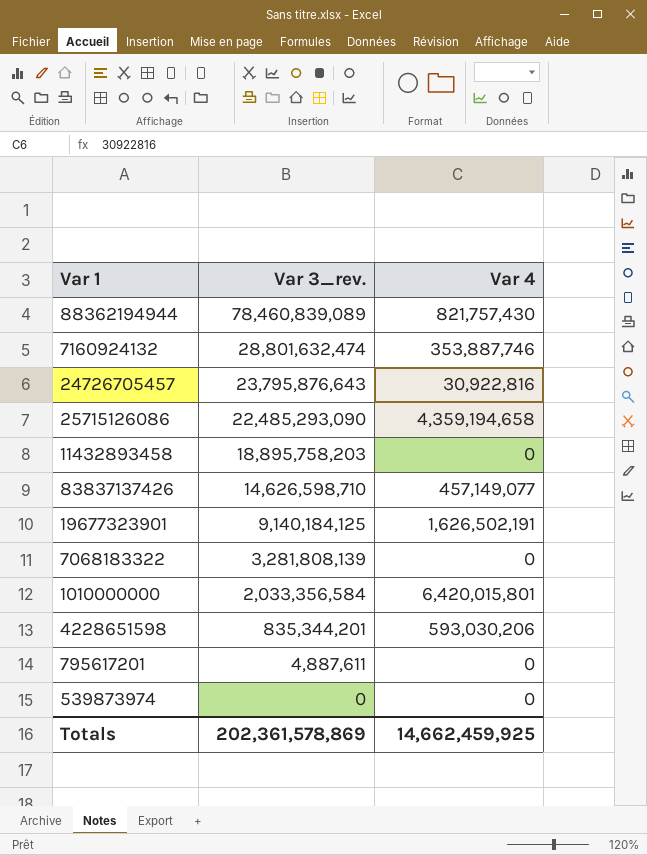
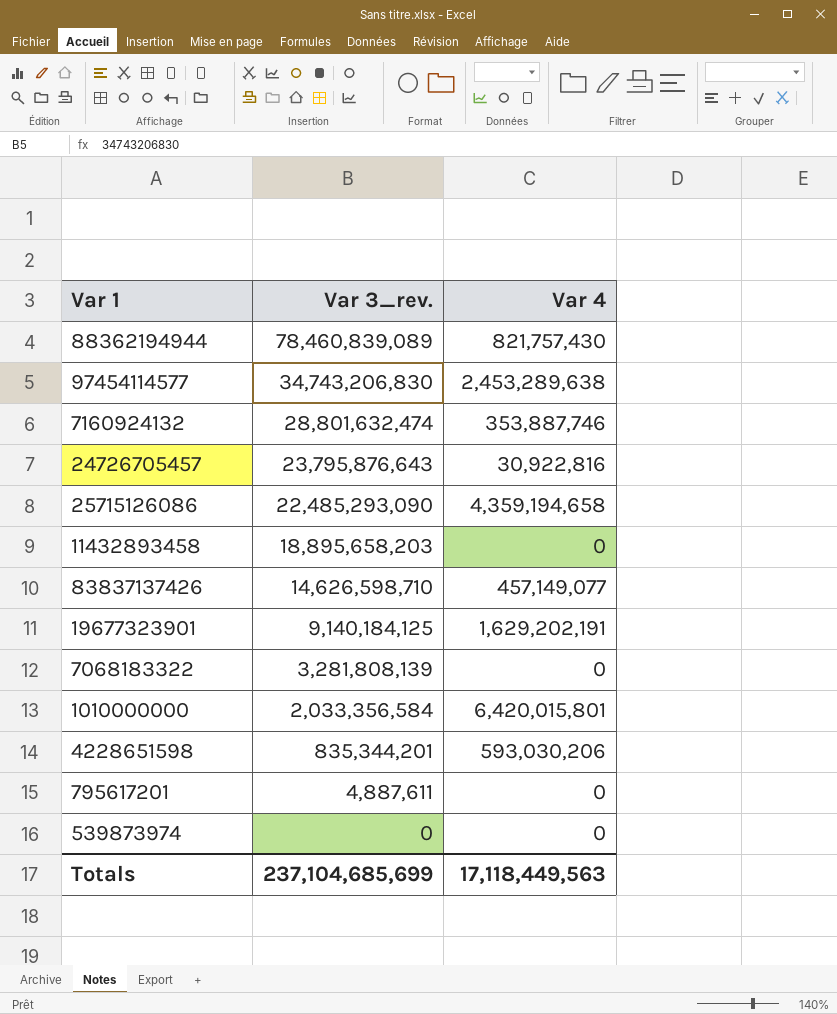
row 97454114577: none -> 34,743,206,830 | 2,453,289,638
11432893458 | Var 3_rev.: 18,895,758,203 -> 18,895,658,203
19677323901 | Var 4: 1,626,502,191 -> 1,629,202,191
Totals | Var 3_rev.: 202,361,578,869 -> 237,104,685,699
Totals | Var 4: 14,662,459,925 -> 17,118,449,563

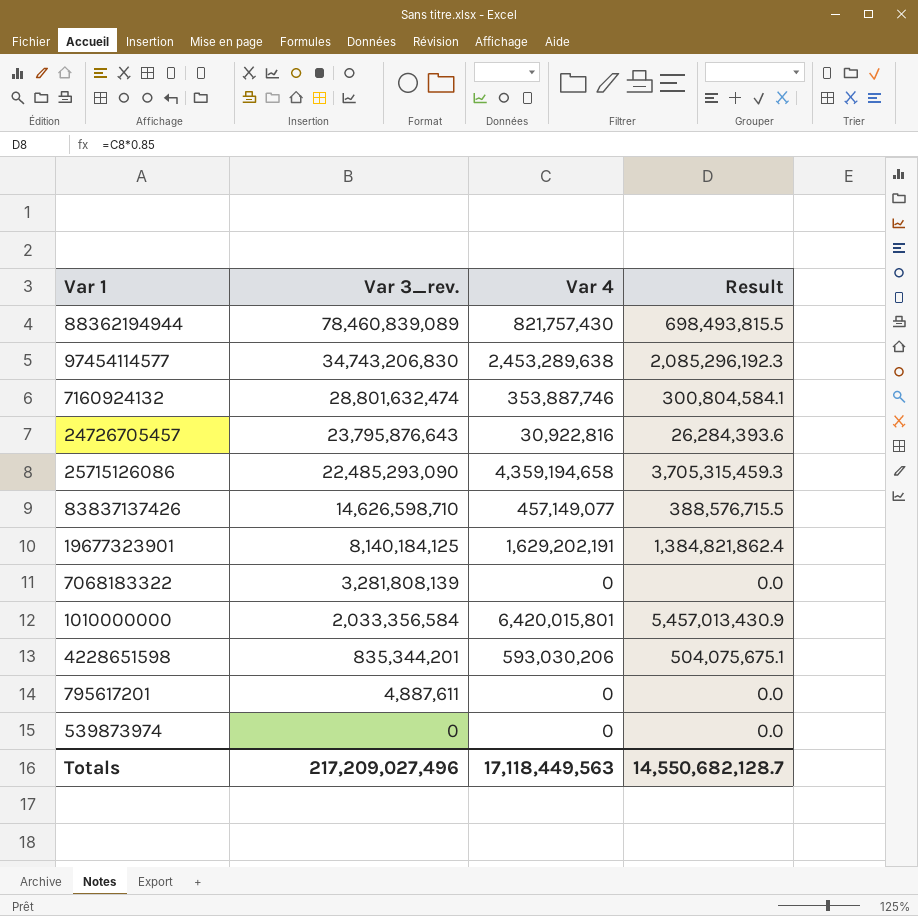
column Result | formula: none -> [Var 4] * 0.85
row 11432893458: 18,895,658,203 | 0 -> none
19677323901 | Var 3_rev.: 9,140,184,125 -> 8,140,184,125
Totals | Var 3_rev.: 237,104,685,699 -> 217,209,027,496

